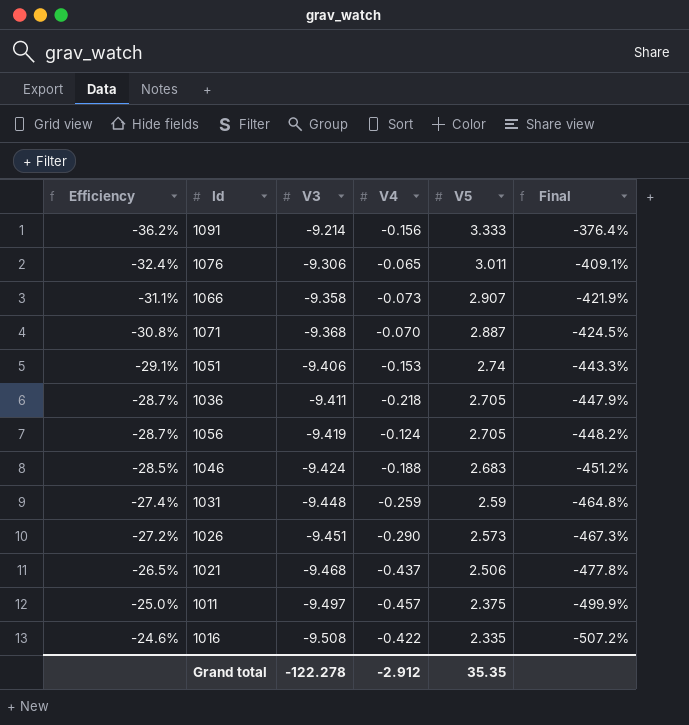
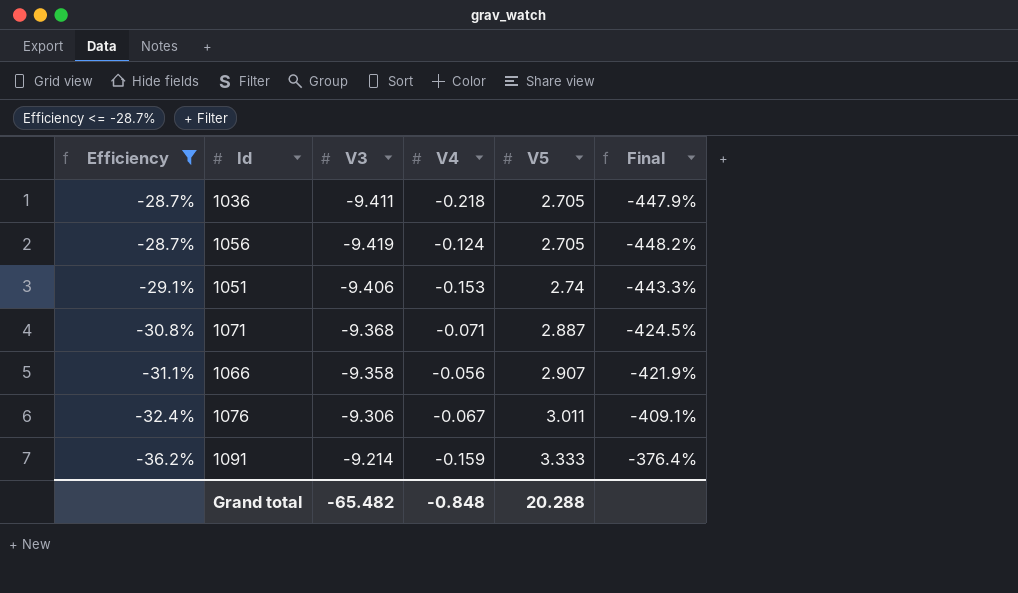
filter: none -> Efficiency <= -28.7%
row order: Efficiency ascending -> Efficiency descending
1071 | V4: -0.070 -> -0.071
1066 | V4: -0.073 -> -0.056
1076 | V4: -0.065 -> -0.067
1091 | V4: -0.156 -> -0.159
Grand total | V3: -122.278 -> -65.482
Grand total | V4: -2.912 -> -0.848
Grand total | V5: 35.35 -> 20.288

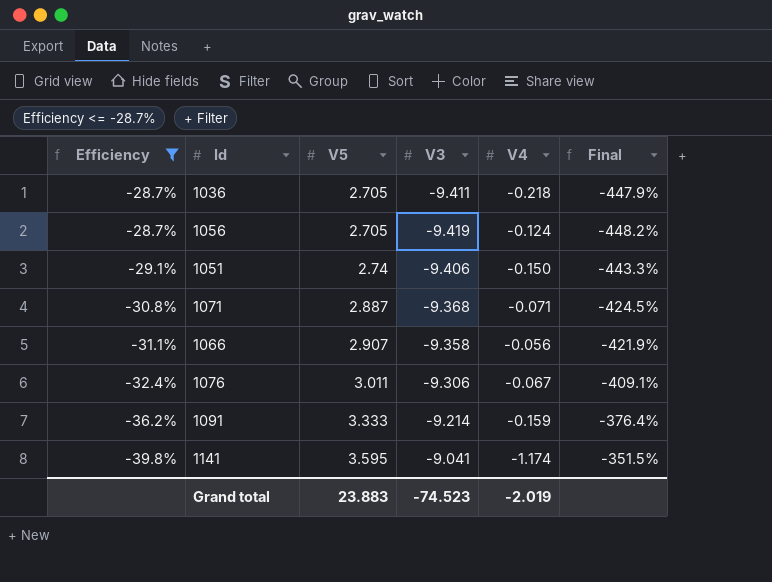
column V5 | position: 5 -> 3
1051 | V4: -0.153 -> -0.150
row 1141: none -> -39.8% | 3.595 | -9.041 | -1.174 | -351.5%
Grand total | V5: 20.288 -> 23.883
Grand total | V3: -65.482 -> -74.523
Grand total | V4: -0.848 -> -2.019

